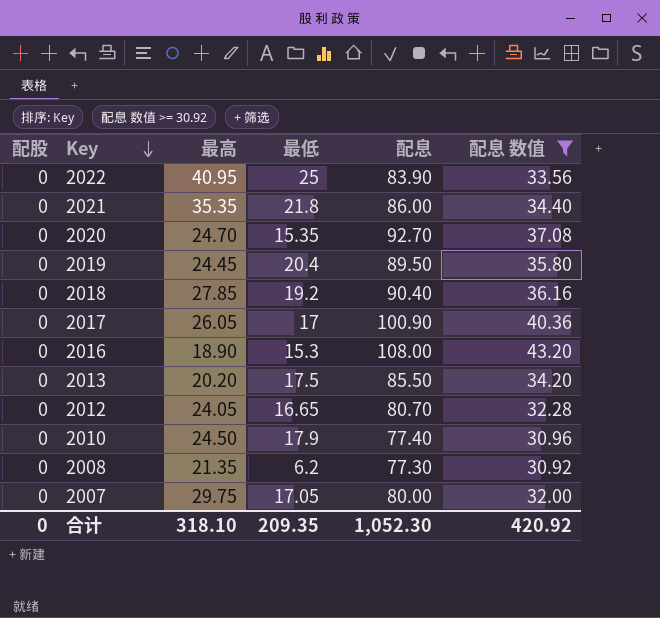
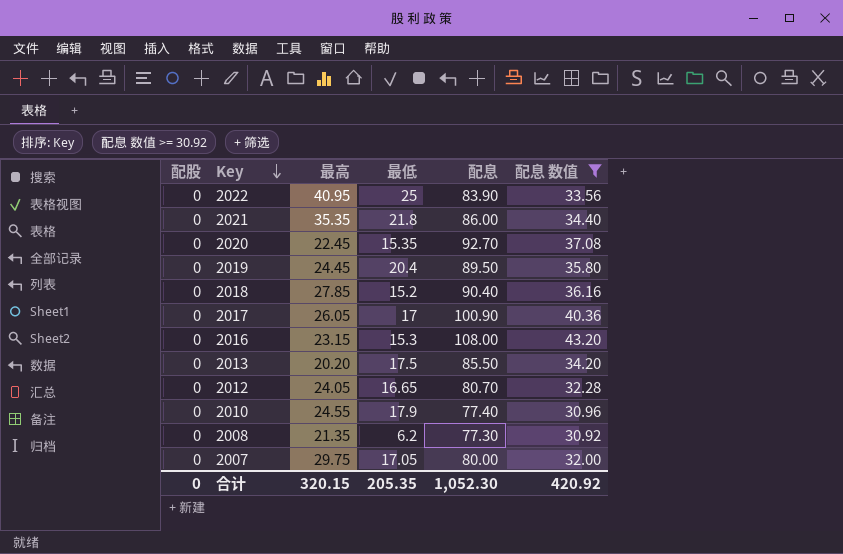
2020 | 最高: 24.70 -> 22.45
2018 | 最低: 19.2 -> 15.2
2016 | 最高: 18.90 -> 23.15
2010 | 最高: 24.50 -> 24.55
合计 | 最高: 318.10 -> 320.15
合计 | 最低: 209.35 -> 205.35

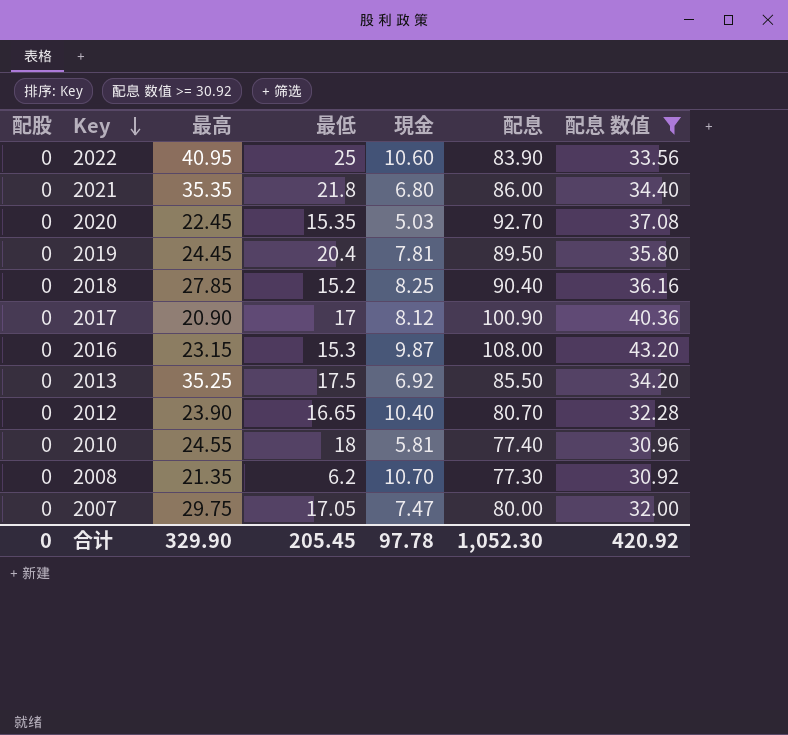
column 現金 | position: none -> 5
2017 | 最高: 26.05 -> 20.90
2013 | 最高: 20.20 -> 35.25
2012 | 最高: 24.05 -> 23.90
2010 | 最低: 17.9 -> 18
合计 | 最高: 320.15 -> 329.90
合计 | 最低: 205.35 -> 205.45

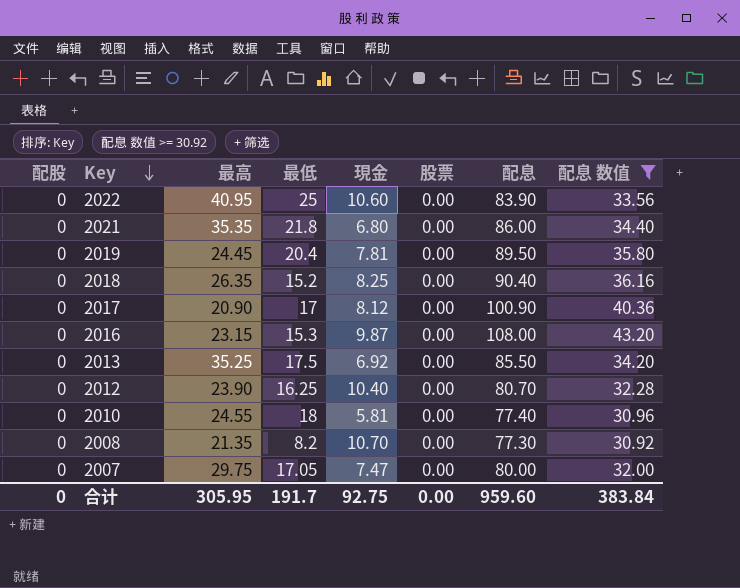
column 股票 | position: none -> 6
row 2020: 0 | 22.45 | 15.35 | 5.03 | 92.70 | 37.08 -> none
2018 | 最高: 27.85 -> 26.35
2012 | 最低: 16.65 -> 16.25
2008 | 最低: 6.2 -> 8.2
合计 | 最高: 329.90 -> 305.95
合计 | 最低: 205.45 -> 191.7
合计 | 現金: 97.78 -> 92.75
合计 | 配息: 1,052.30 -> 959.60
合计 | 配息 数值: 420.92 -> 383.84

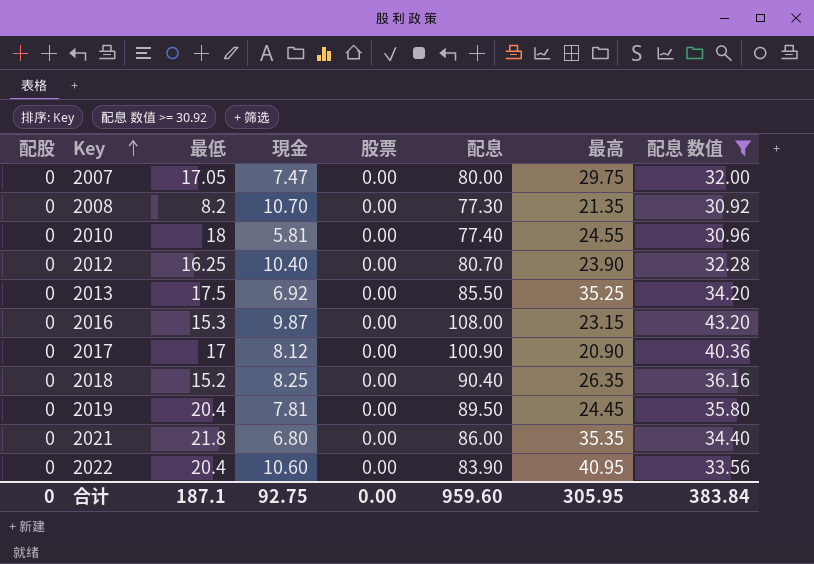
row order: Key descending -> Key ascending
column 最高 | position: 3 -> 7
2022 | 最低: 25 -> 20.4
合计 | 最低: 191.7 -> 187.1

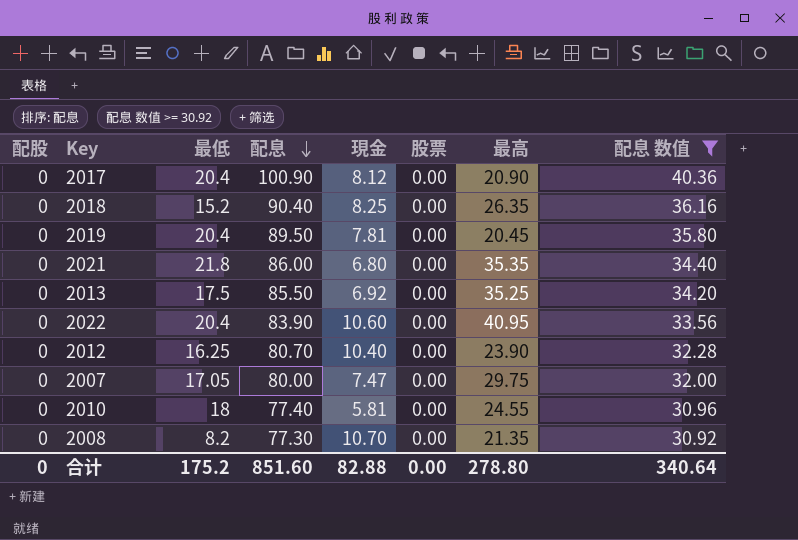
row order: Key ascending -> 配息 descending
column 配息 | position: 6 -> 4
row 2016: 0 | 15.3 | 9.87 | 0.00 | 108.00 | 23.15 | 43.20 -> none
2017 | 最低: 17 -> 20.4
2019 | 最高: 24.45 -> 20.45
合计 | 最低: 187.1 -> 175.2
合计 | 配息: 959.60 -> 851.60
合计 | 現金: 92.75 -> 82.88
合计 | 最高: 305.95 -> 278.80
合计 | 配息 数值: 383.84 -> 340.64

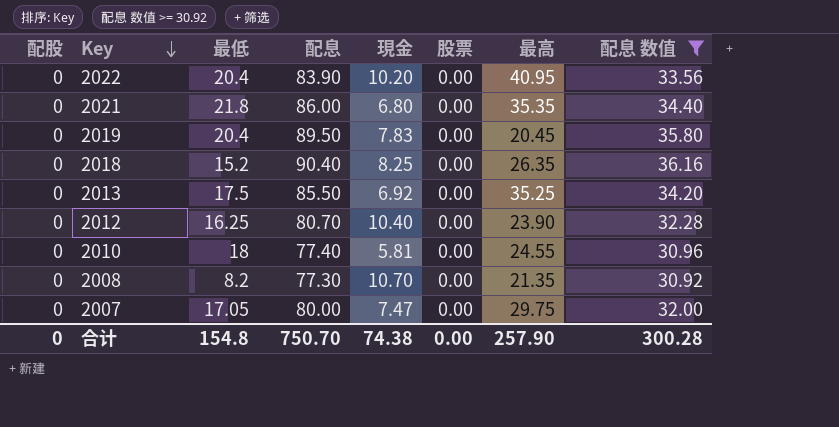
row order: 配息 descending -> Key descending
row 2017: 0 | 20.4 | 100.90 | 8.12 | 0.00 | 20.90 | 40.36 -> none
2022 | 現金: 10.60 -> 10.20
2019 | 現金: 7.81 -> 7.83
合计 | 最低: 175.2 -> 154.8
合计 | 配息: 851.60 -> 750.70
合计 | 現金: 82.88 -> 74.38
合计 | 最高: 278.80 -> 257.90
合计 | 配息 数值: 340.64 -> 300.28

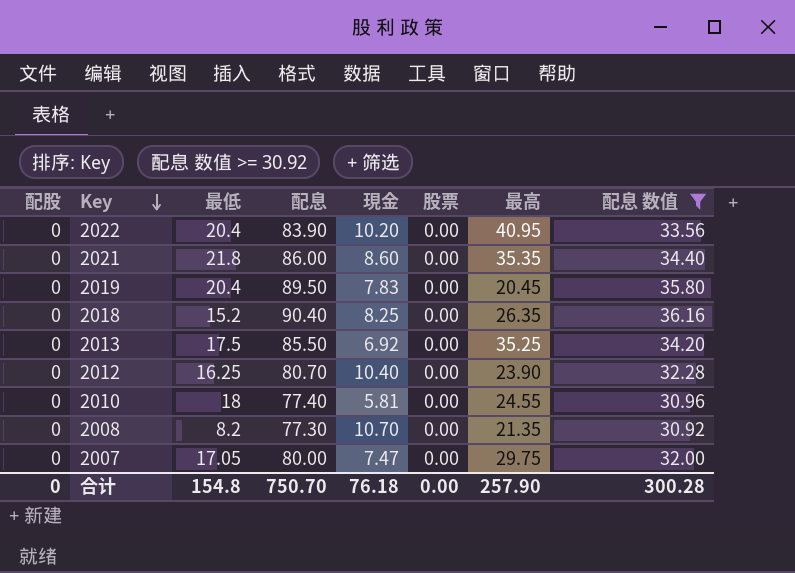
2021 | 現金: 6.80 -> 8.60
合计 | 現金: 74.38 -> 76.18

